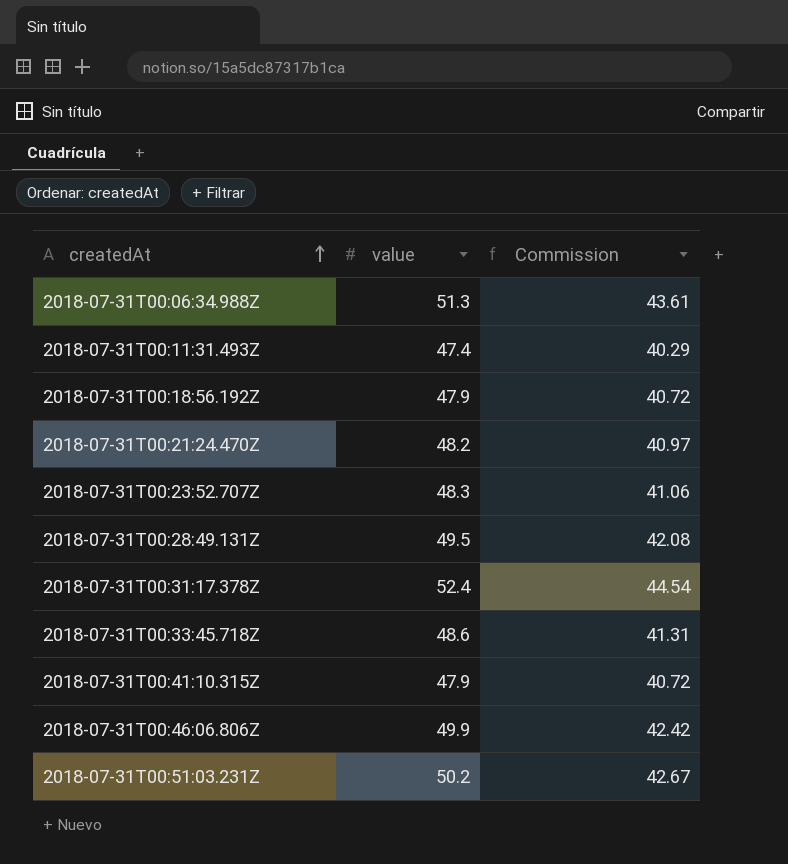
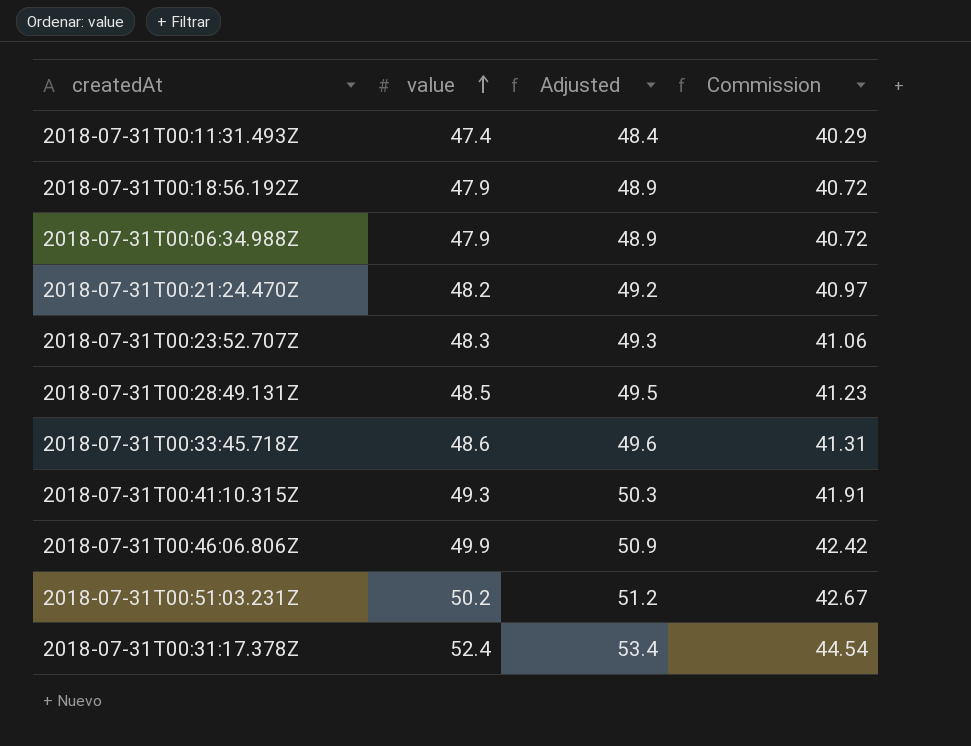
row order: createdAt ascending -> value ascending
column Adjusted | formula: none -> [value] + 1
2018-07-31T00:06:34.988Z | value: 51.3 -> 47.9
2018-07-31T00:06:34.988Z | Commission: 43.61 -> 40.72
2018-07-31T00:28:49.131Z | value: 49.5 -> 48.5
2018-07-31T00:28:49.131Z | Commission: 42.08 -> 41.23
2018-07-31T00:41:10.315Z | value: 47.9 -> 49.3
2018-07-31T00:41:10.315Z | Commission: 40.72 -> 41.91

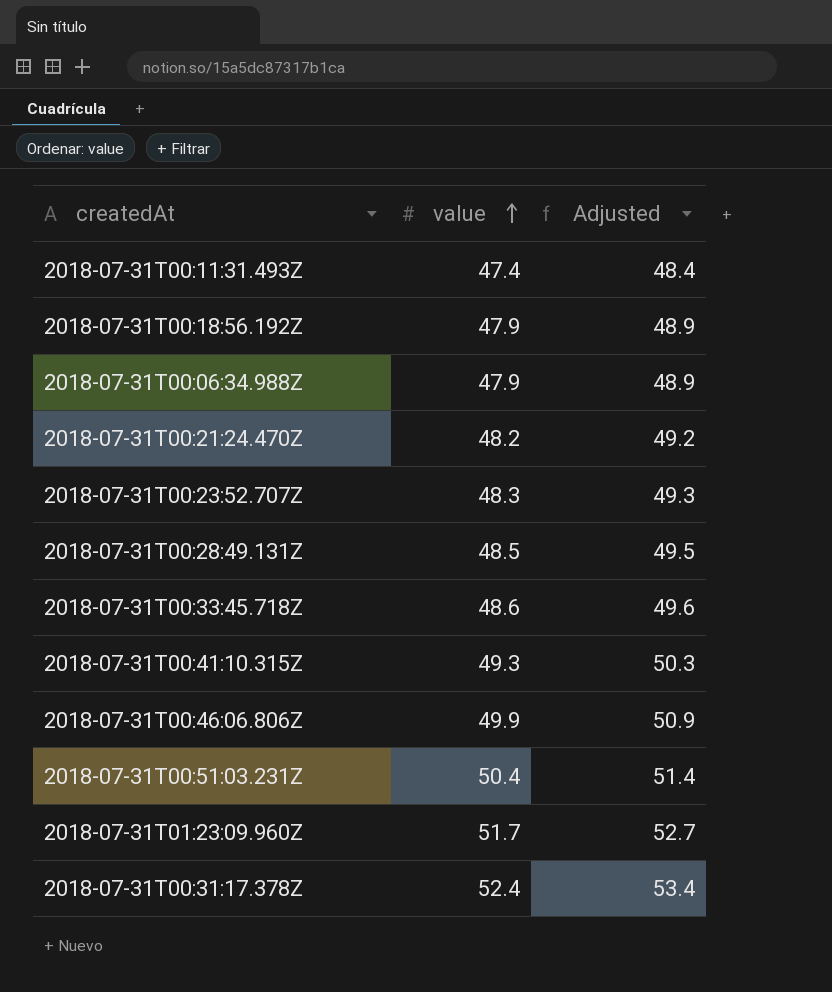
column Commission | formula: [value] * 0.85 -> none
2018-07-31T00:51:03.231Z | value: 50.2 -> 50.4
2018-07-31T00:51:03.231Z | Adjusted: 51.2 -> 51.4
row 2018-07-31T01:23:09.960Z: none -> 51.7 | 52.7

